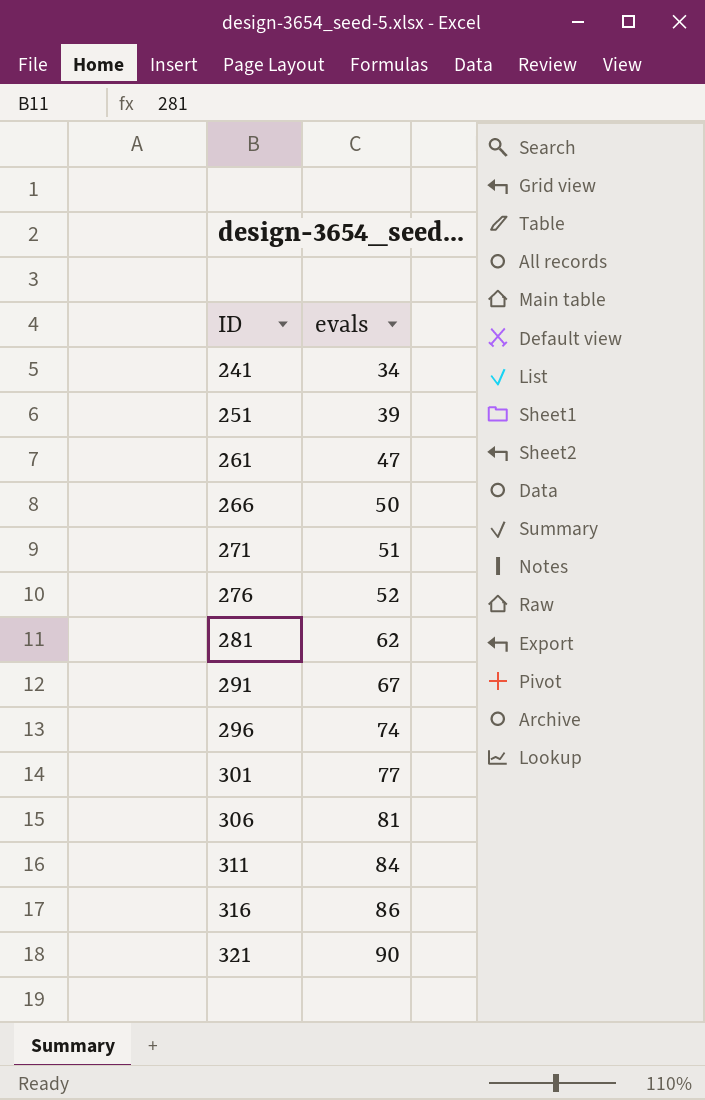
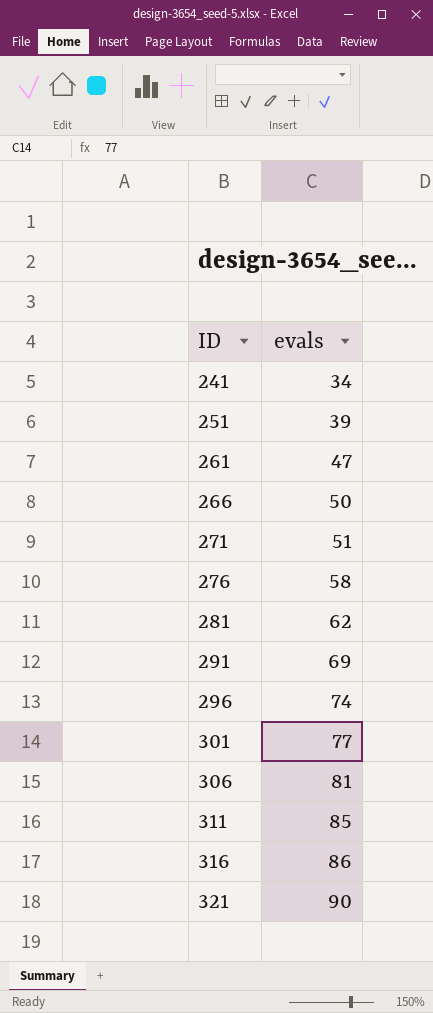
276 | evals: 52 -> 58
291 | evals: 67 -> 69
311 | evals: 84 -> 85

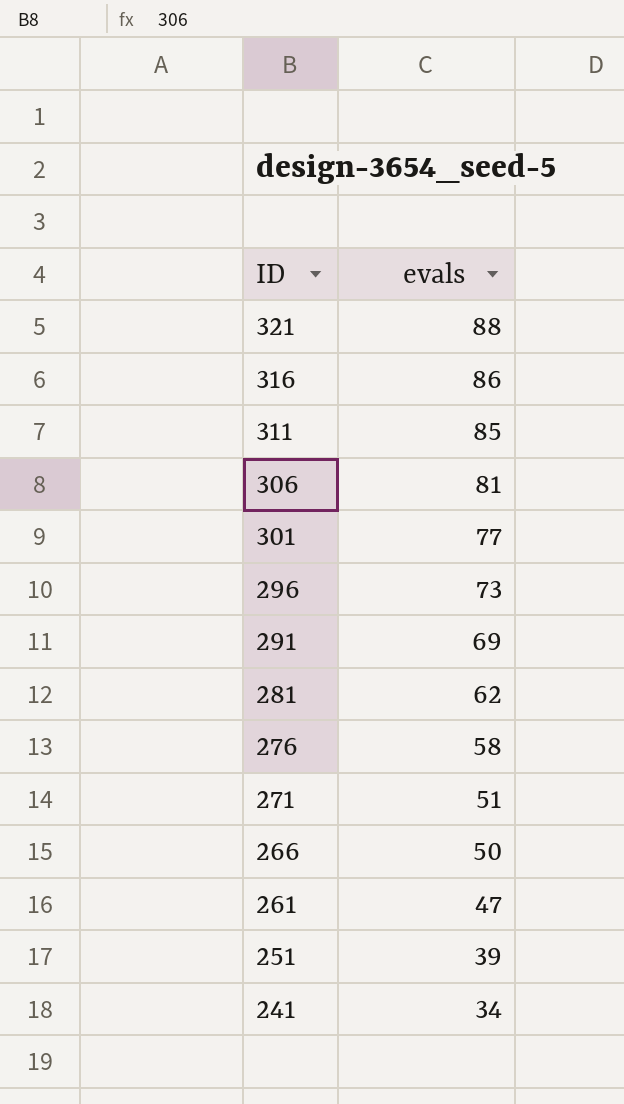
row order: ID ascending -> ID descending
321 | evals: 90 -> 88
296 | evals: 74 -> 73

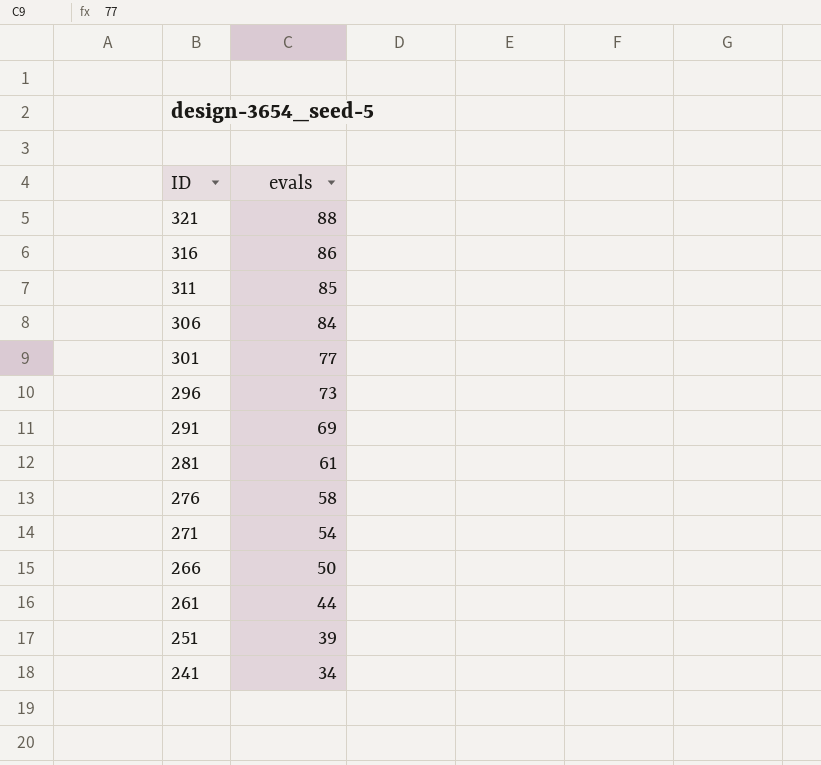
306 | evals: 81 -> 84
281 | evals: 62 -> 61
271 | evals: 51 -> 54
261 | evals: 47 -> 44

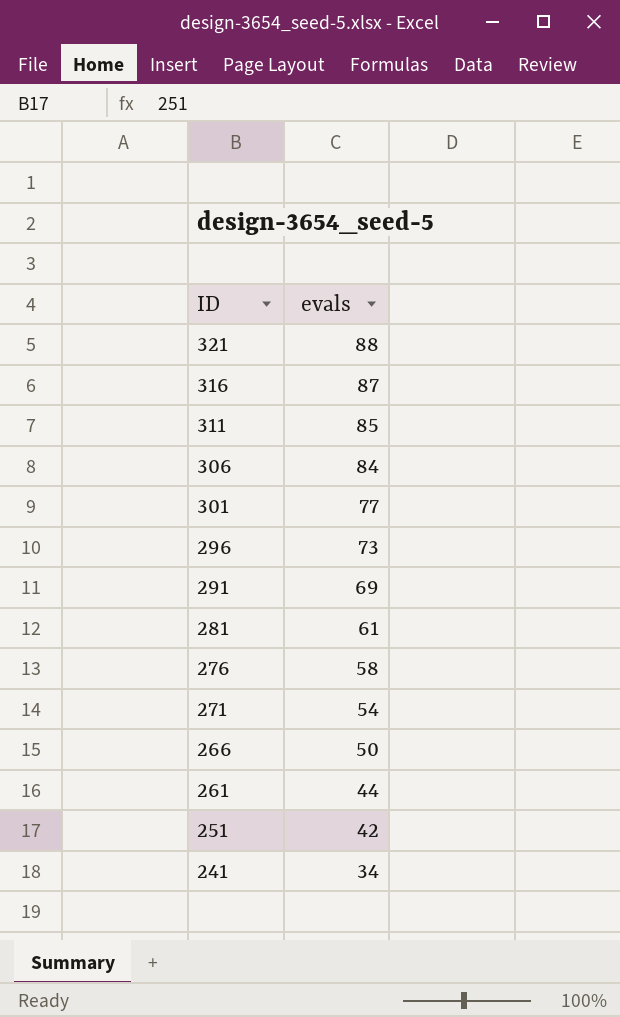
316 | evals: 86 -> 87
251 | evals: 39 -> 42

